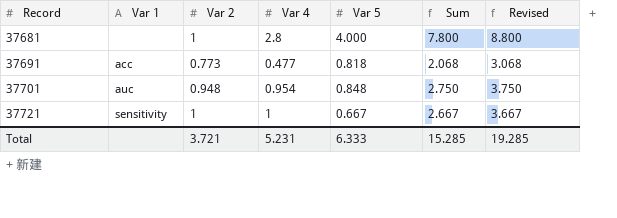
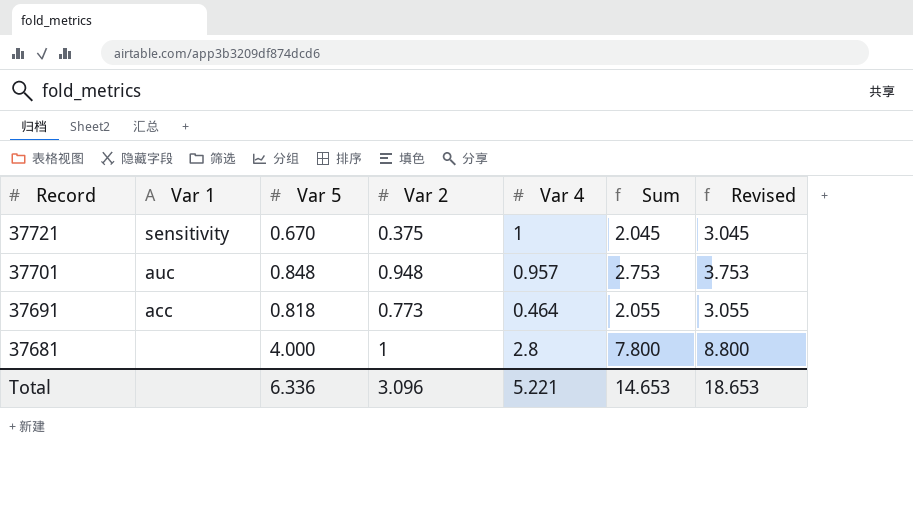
row order: Record ascending -> Record descending
column Var 5 | position: 5 -> 3
37721 | Var 5: 0.667 -> 0.670
37721 | Var 2: 1 -> 0.375
37721 | Sum: 2.667 -> 2.045
37721 | Revised: 3.667 -> 3.045
37701 | Var 4: 0.954 -> 0.957
37701 | Sum: 2.750 -> 2.753
37701 | Revised: 3.750 -> 3.753
37691 | Var 4: 0.477 -> 0.464
37691 | Sum: 2.068 -> 2.055
37691 | Revised: 3.068 -> 3.055
Total | Var 5: 6.333 -> 6.336
Total | Var 2: 3.721 -> 3.096
Total | Var 4: 5.231 -> 5.221
Total | Sum: 15.285 -> 14.653
Total | Revised: 19.285 -> 18.653

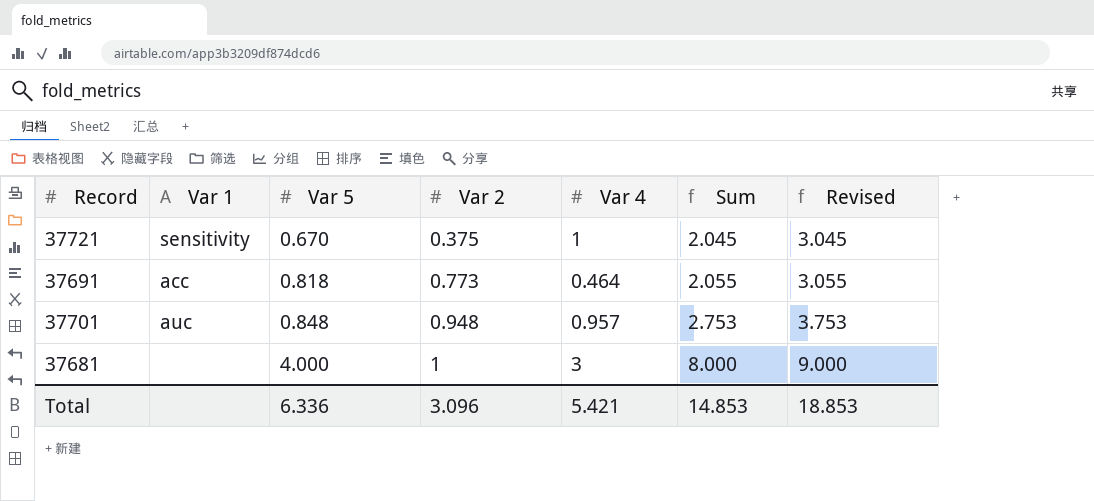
row order: Record descending -> Var 5 ascending
37681 | Var 4: 2.8 -> 3
37681 | Sum: 7.800 -> 8.000
37681 | Revised: 8.800 -> 9.000
Total | Var 4: 5.221 -> 5.421
Total | Sum: 14.653 -> 14.853
Total | Revised: 18.653 -> 18.853

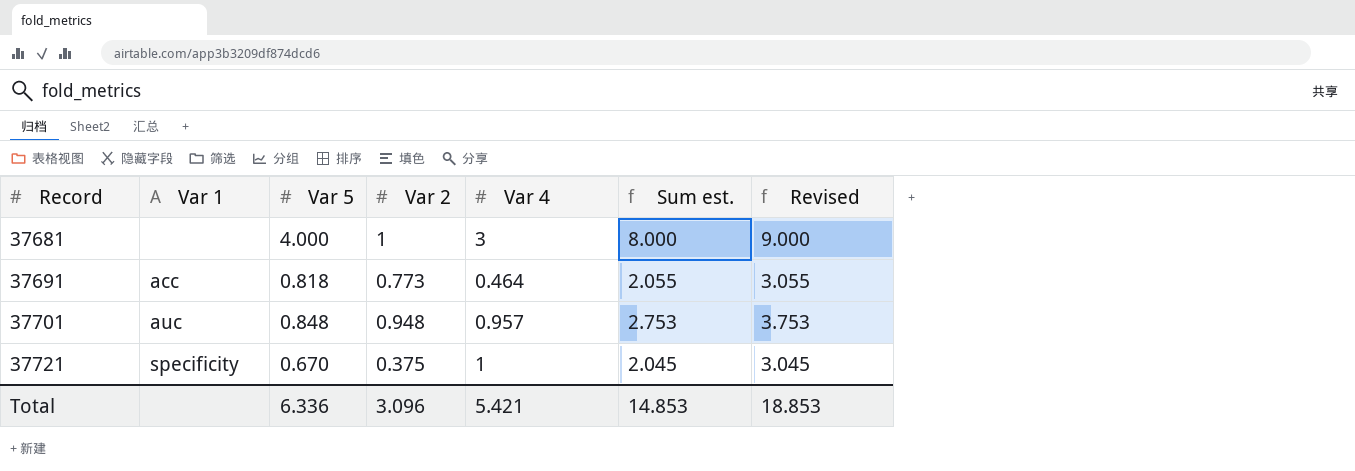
row order: Var 5 ascending -> Record ascending
column name: Sum -> Sum est.
37721 | Var 1: sensitivity -> specificity

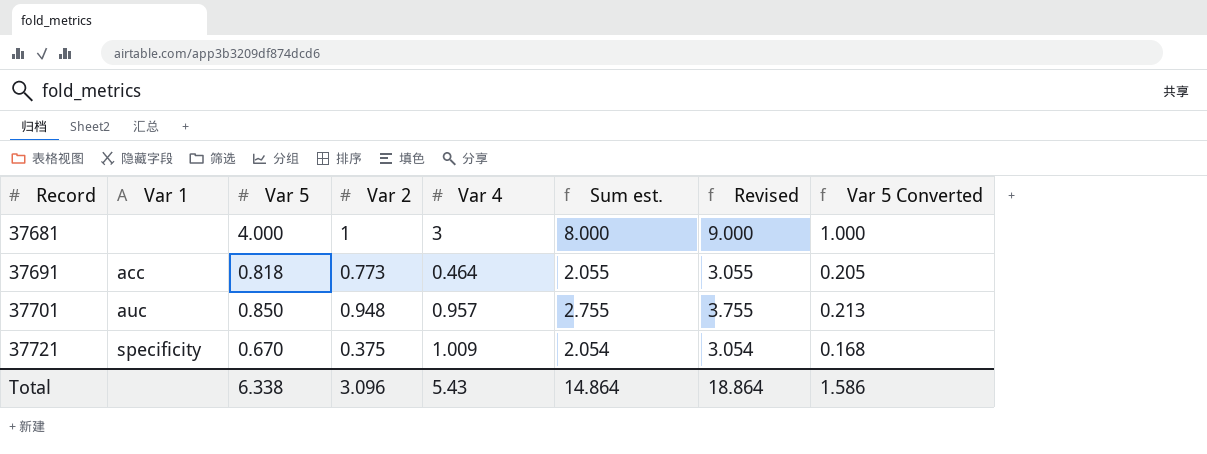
column Var 5 Converted | formula: none -> [Var 5] * 0.25
37701 | Var 5: 0.848 -> 0.850
37701 | Sum est.: 2.753 -> 2.755
37701 | Revised: 3.753 -> 3.755
37721 | Var 4: 1 -> 1.009
37721 | Sum est.: 2.045 -> 2.054
37721 | Revised: 3.045 -> 3.054
Total | Var 5: 6.336 -> 6.338
Total | Var 4: 5.421 -> 5.43
Total | Sum est.: 14.853 -> 14.864
Total | Revised: 18.853 -> 18.864

